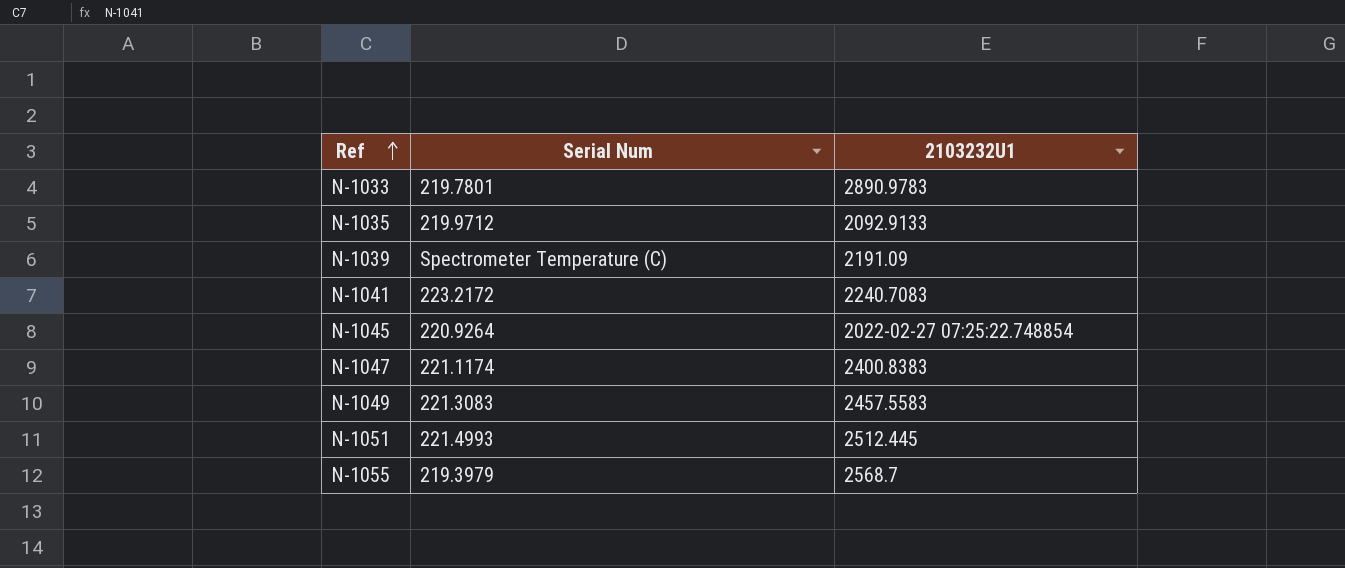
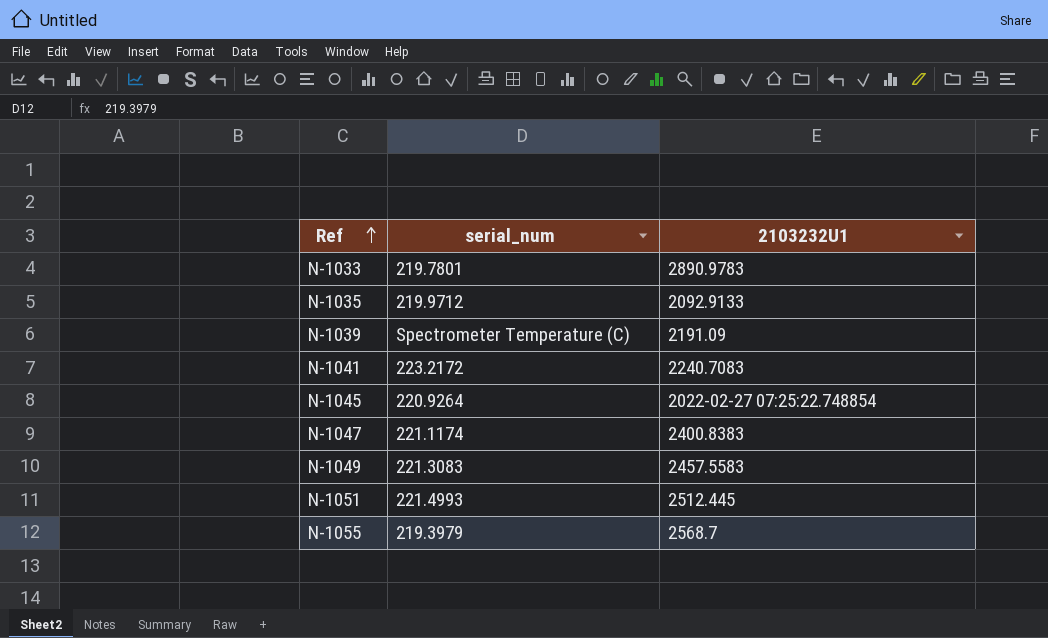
column name: Serial Num -> serial_num

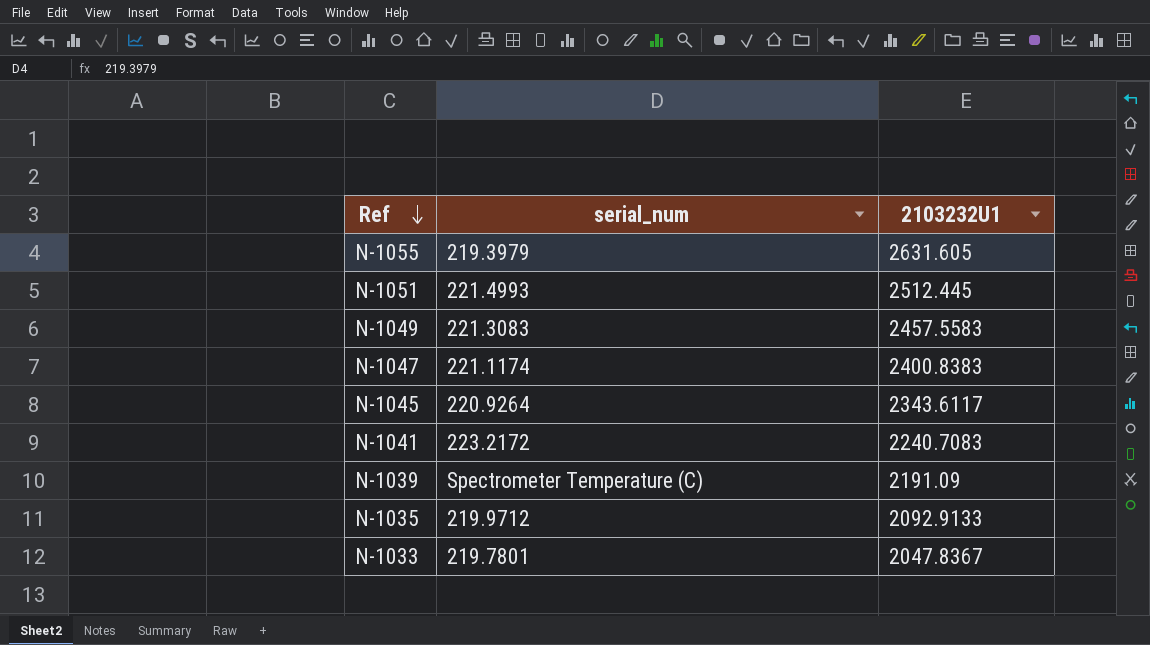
row order: Ref ascending -> Ref descending
N-1055 | 2103232U1: 2568.7 -> 2631.605
N-1045 | 2103232U1: 2022-02-27 07:25:22.748854 -> 2343.6117
N-1033 | 2103232U1: 2890.9783 -> 2047.8367

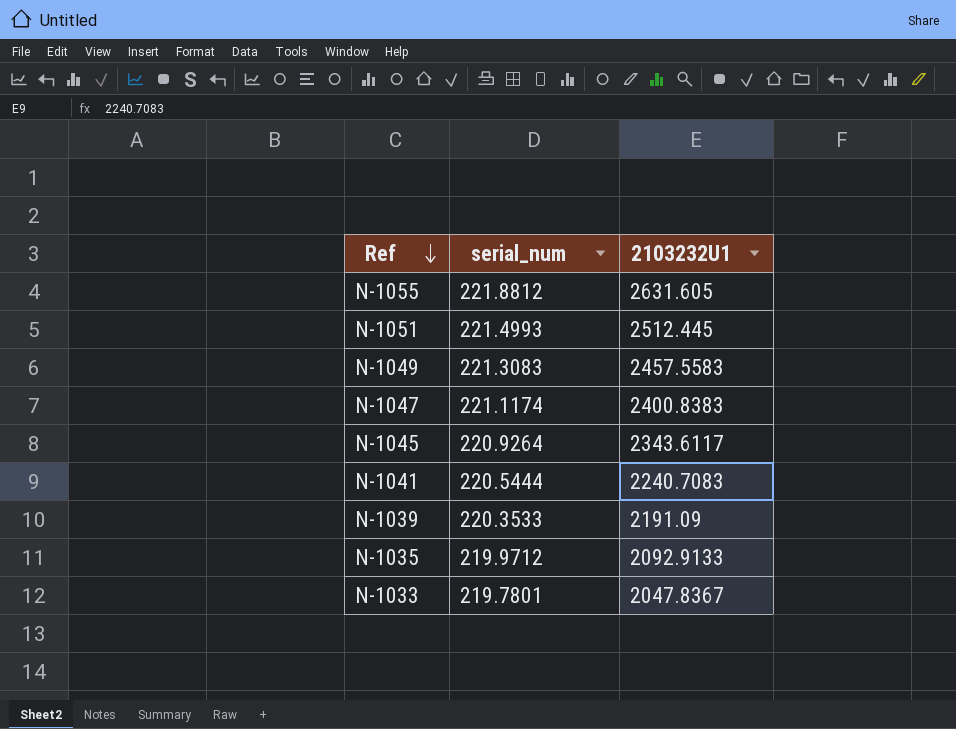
N-1055 | serial_num: 219.3979 -> 221.8812
N-1041 | serial_num: 223.2172 -> 220.5444
N-1039 | serial_num: Spectrometer Temperature (C) -> 220.3533

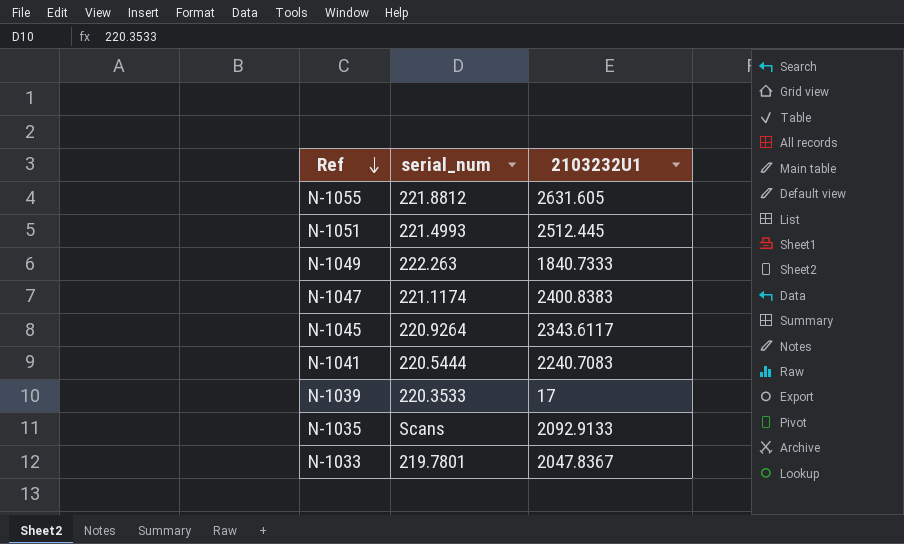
N-1049 | serial_num: 221.3083 -> 222.263
N-1049 | 2103232U1: 2457.5583 -> 1840.7333
N-1039 | 2103232U1: 2191.09 -> 17
N-1035 | serial_num: 219.9712 -> Scans

